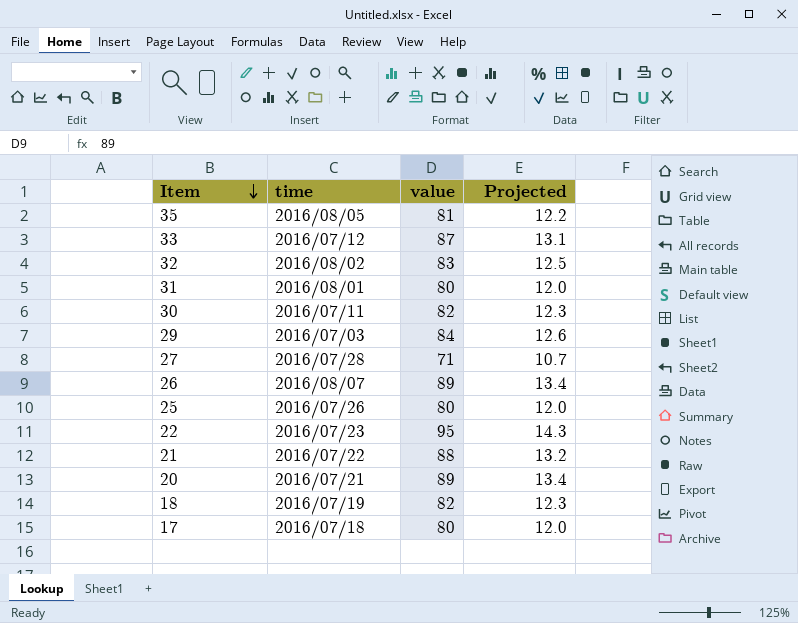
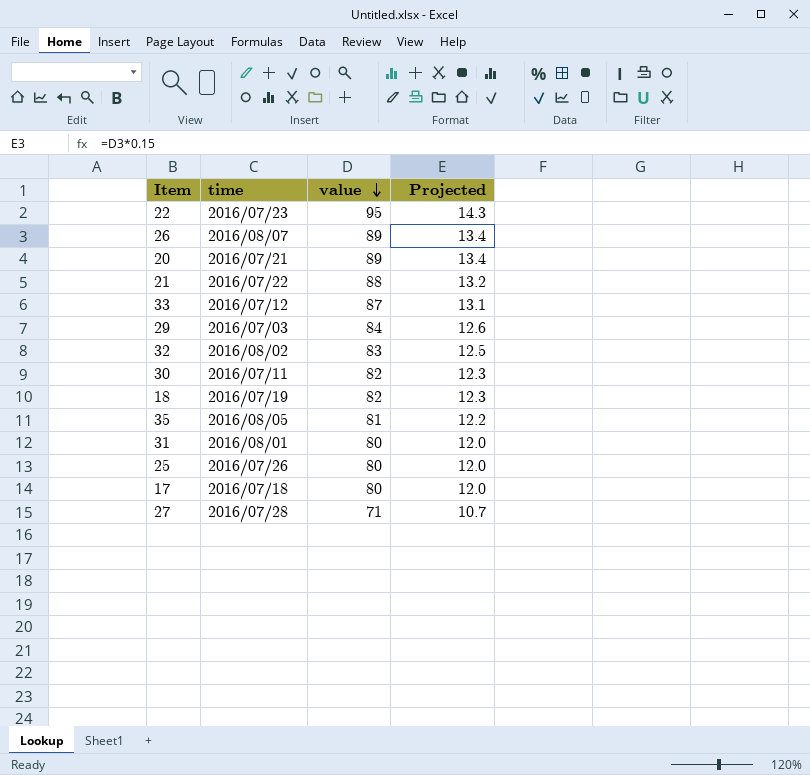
row order: Item descending -> value descending

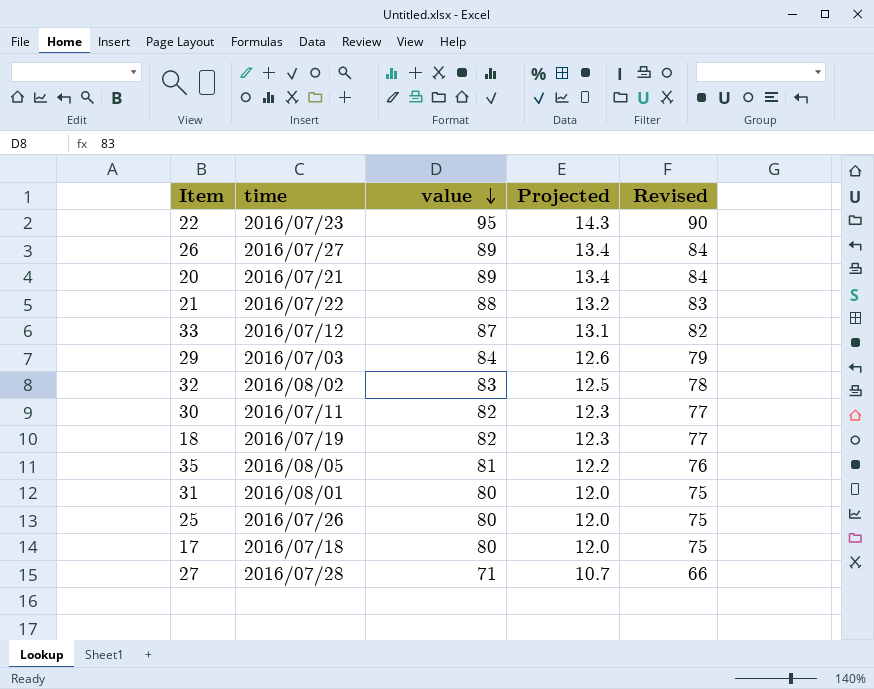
column Revised | formula: none -> [value] - 5
26 | time: 2016/08/07 -> 2016/07/27

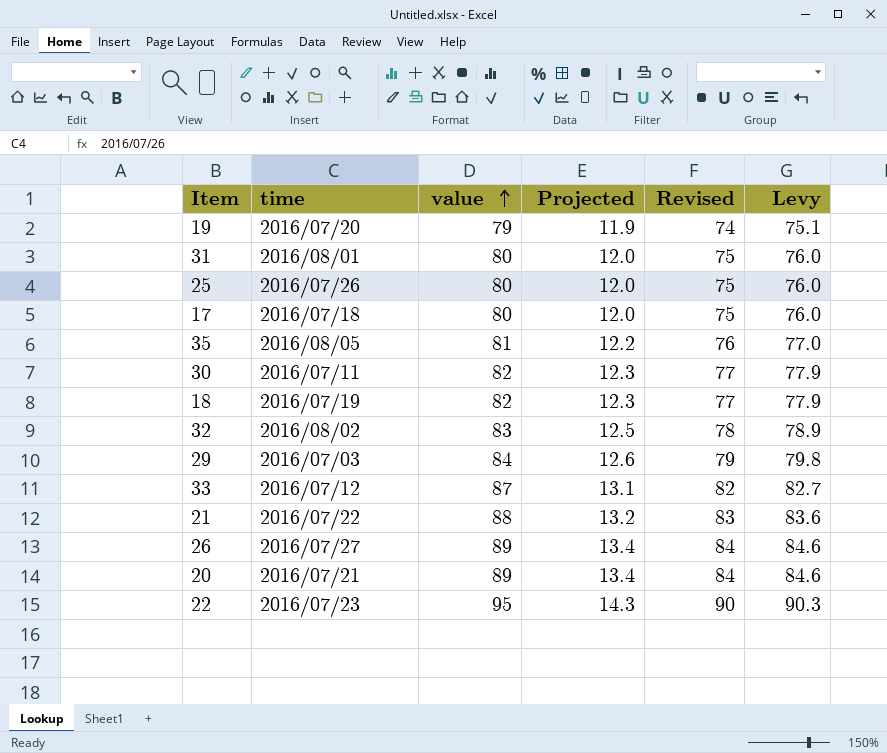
row order: value descending -> value ascending
column Levy | formula: none -> [value] * 0.95
row 27: 2016/07/28 | 71 | 10.7 | 66 -> none
row 19: none -> 2016/07/20 | 79 | 11.9 | 74 | 75.1

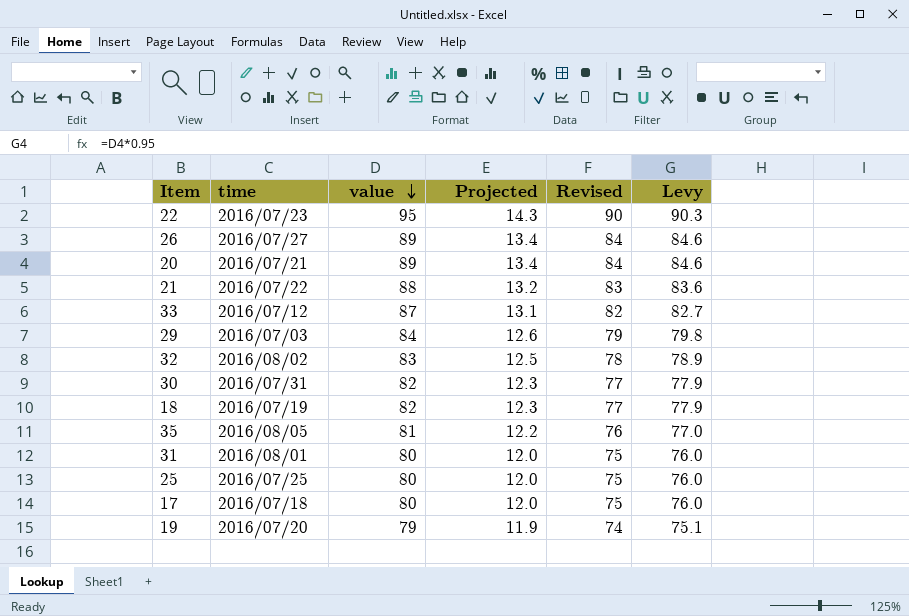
row order: value ascending -> value descending
30 | time: 2016/07/11 -> 2016/07/31
25 | time: 2016/07/26 -> 2016/07/25

